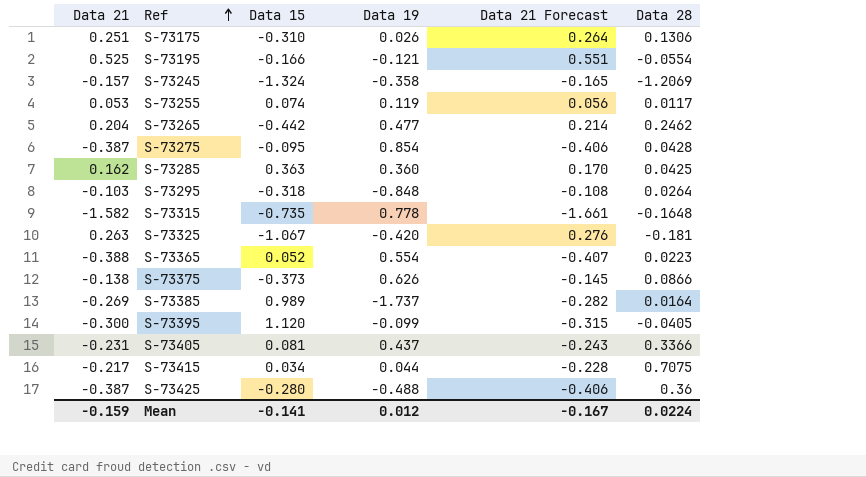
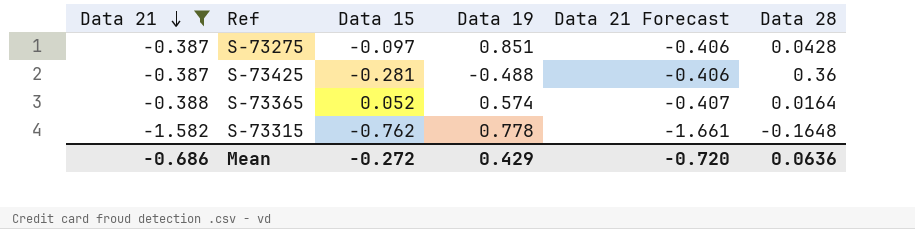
filter: none -> Data 21 <= -0.387
row order: Ref ascending -> Data 21 descending
S-73275 | Data 15: -0.095 -> -0.097
S-73275 | Data 19: 0.854 -> 0.851
S-73425 | Data 15: -0.280 -> -0.281
S-73365 | Data 19: 0.554 -> 0.574
S-73365 | Data 28: 0.0223 -> 0.0164
S-73315 | Data 15: -0.735 -> -0.762
Mean | Data 21: -0.159 -> -0.686
Mean | Data 15: -0.141 -> -0.272
Mean | Data 19: 0.012 -> 0.429
Mean | Data 21 Forecast: -0.167 -> -0.720
Mean | Data 28: 0.0224 -> 0.0636

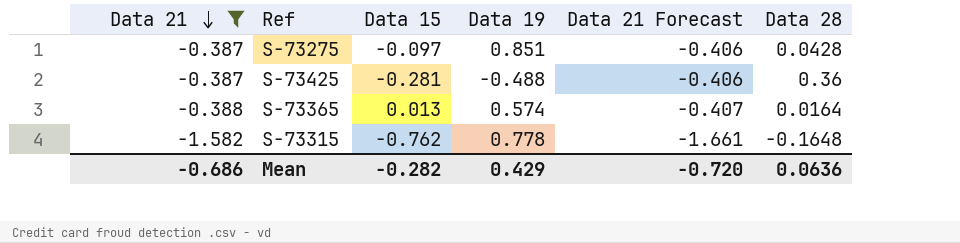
S-73365 | Data 15: 0.052 -> 0.013
Mean | Data 15: -0.272 -> -0.282

